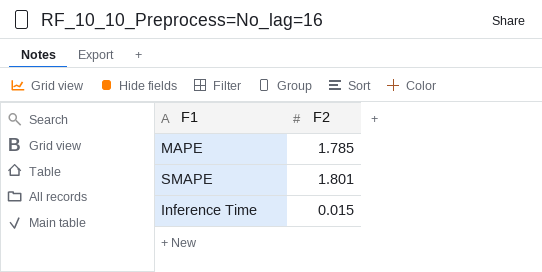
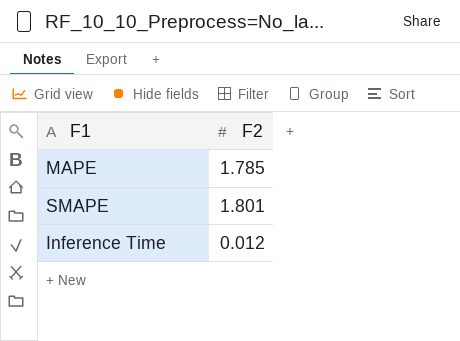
Inference Time | F2: 0.015 -> 0.012

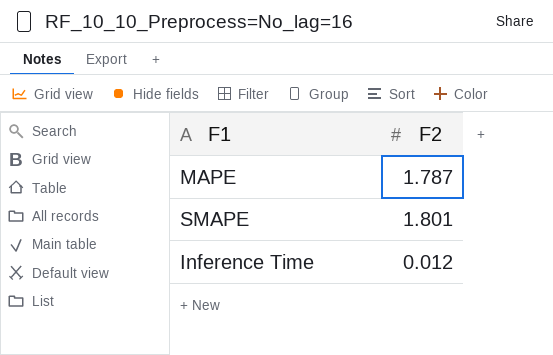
MAPE | F2: 1.785 -> 1.787

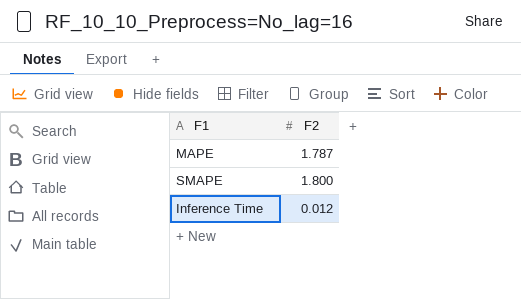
SMAPE | F2: 1.801 -> 1.800

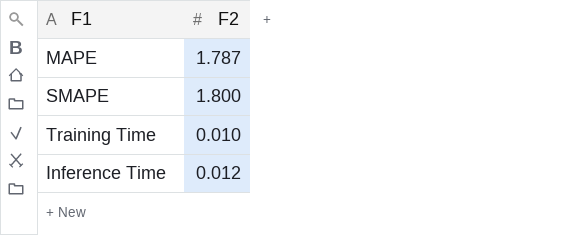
row Training Time: none -> 0.010

